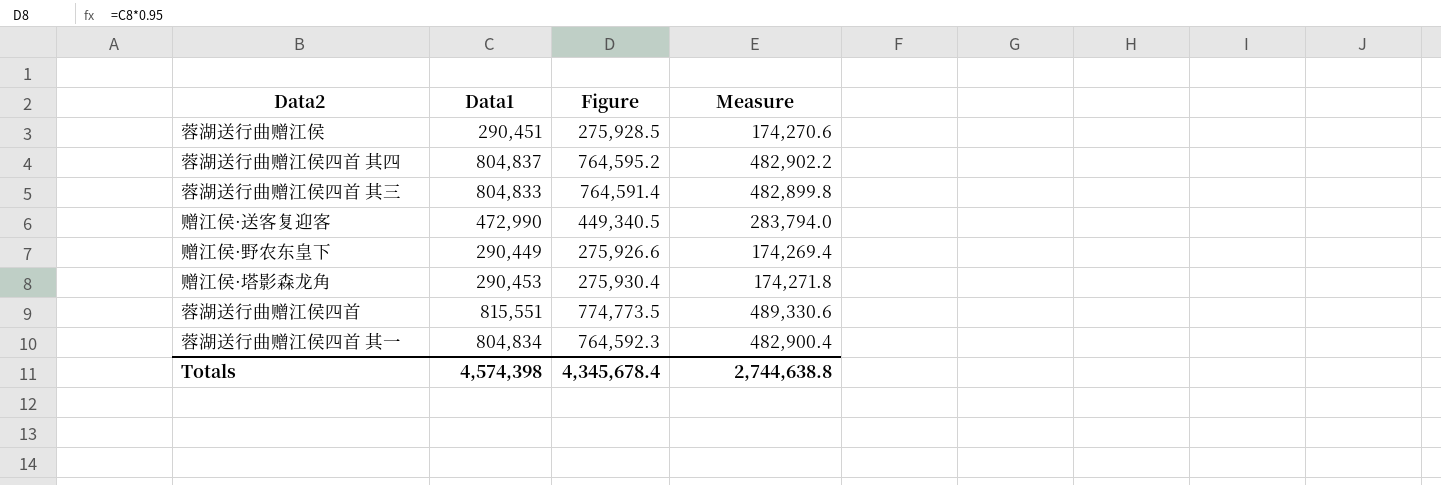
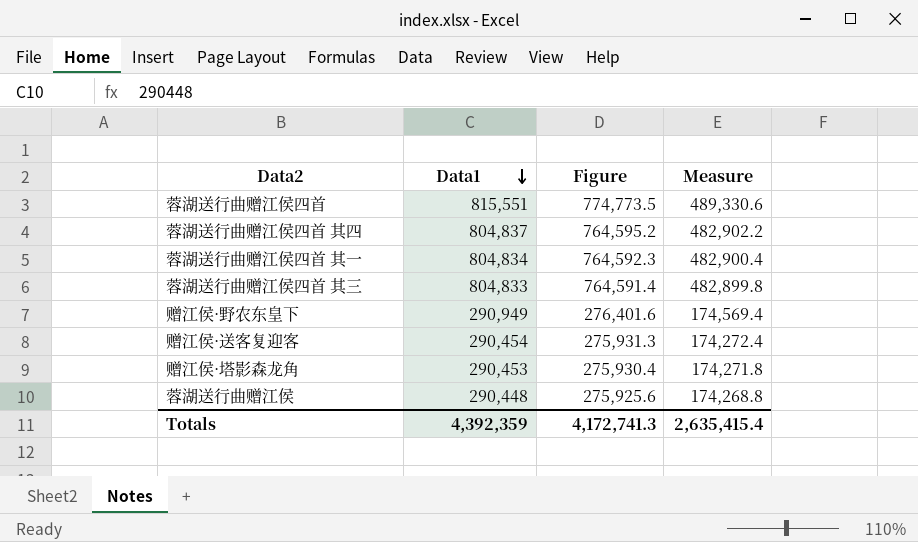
row order: none -> Data1 descending
赠江侯·野农东皇下 | Data1: 290,449 -> 290,949
赠江侯·野农东皇下 | Figure: 275,926.6 -> 276,401.6
赠江侯·野农东皇下 | Measure: 174,269.4 -> 174,569.4
赠江侯·送客复迎客 | Data1: 472,990 -> 290,454
赠江侯·送客复迎客 | Figure: 449,340.5 -> 275,931.3
赠江侯·送客复迎客 | Measure: 283,794.0 -> 174,272.4
蓉湖送行曲赠江侯 | Data1: 290,451 -> 290,448
蓉湖送行曲赠江侯 | Figure: 275,928.5 -> 275,925.6
蓉湖送行曲赠江侯 | Measure: 174,270.6 -> 174,268.8
Totals | Data1: 4,574,398 -> 4,392,359
Totals | Figure: 4,345,678.4 -> 4,172,741.3
Totals | Measure: 2,744,638.8 -> 2,635,415.4

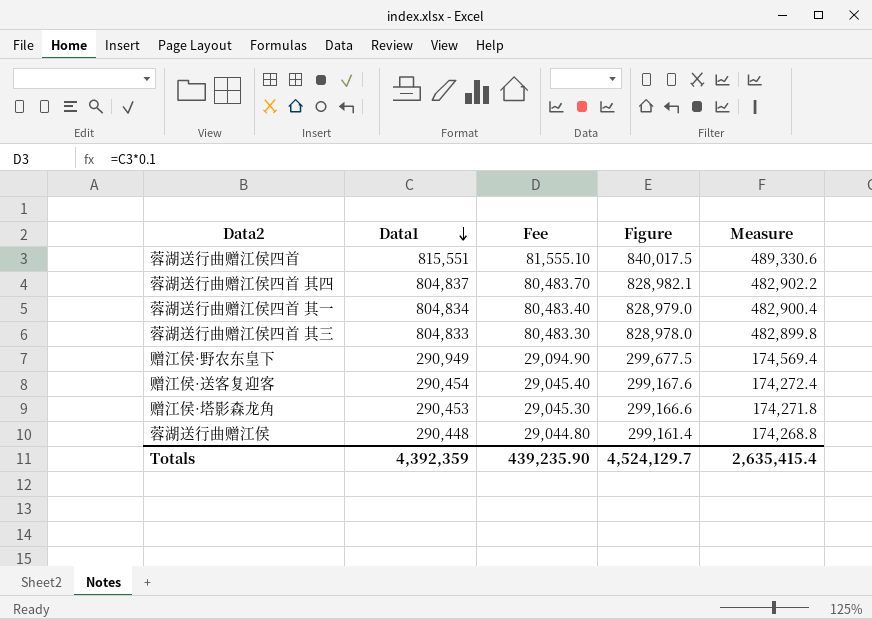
column Fee | formula: none -> [Data1] * 0.1
column Figure | formula: [Data1] * 0.95 -> [Data1] * 1.03
Totals | Figure: 4,172,741.3 -> 4,524,129.7

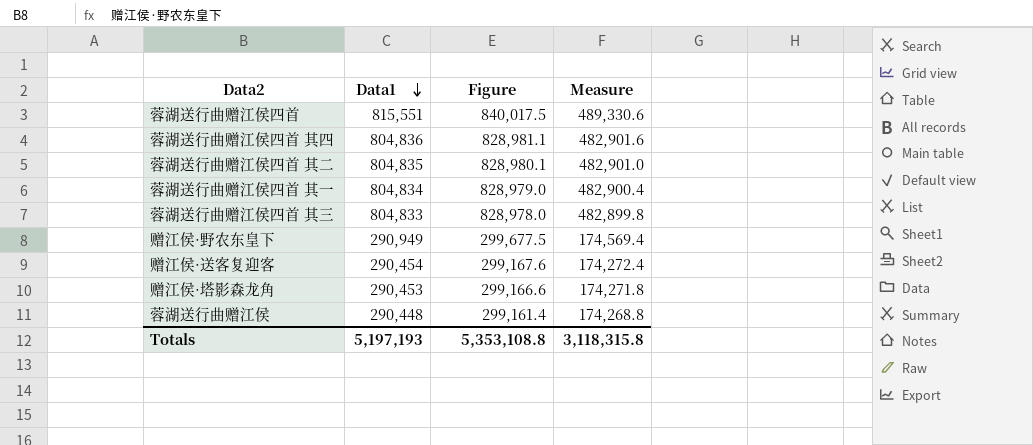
column Fee | formula: [Data1] * 0.1 -> none
蓉湖送行曲赠江侯四首 其四 | Data1: 804,837 -> 804,836
蓉湖送行曲赠江侯四首 其四 | Figure: 828,982.1 -> 828,981.1
蓉湖送行曲赠江侯四首 其四 | Measure: 482,902.2 -> 482,901.6
row 蓉湖送行曲赠江侯四首 其二: none -> 804,835 | 828,980.1 | 482,901.0
Totals | Data1: 4,392,359 -> 5,197,193
Totals | Figure: 4,524,129.7 -> 5,353,108.8
Totals | Measure: 2,635,415.4 -> 3,118,315.8

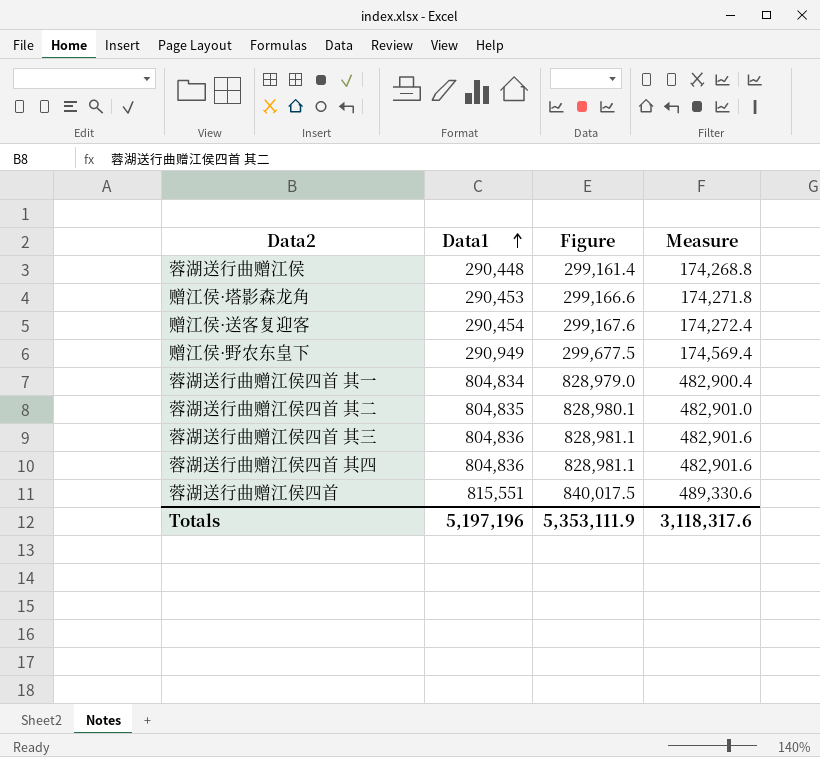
row order: Data1 descending -> Data1 ascending
蓉湖送行曲赠江侯四首 其三 | Data1: 804,833 -> 804,836
蓉湖送行曲赠江侯四首 其三 | Figure: 828,978.0 -> 828,981.1
蓉湖送行曲赠江侯四首 其三 | Measure: 482,899.8 -> 482,901.6
Totals | Data1: 5,197,193 -> 5,197,196
Totals | Figure: 5,353,108.8 -> 5,353,111.9
Totals | Measure: 3,118,315.8 -> 3,118,317.6

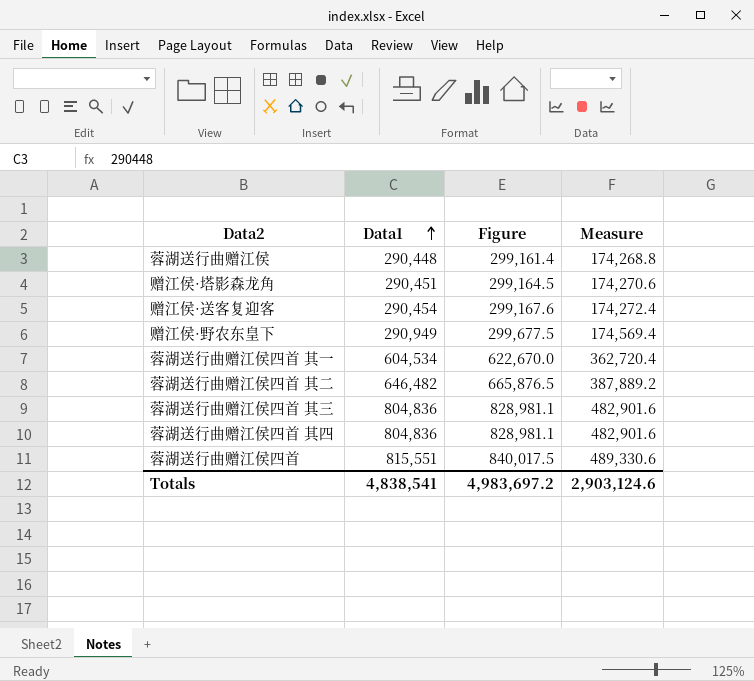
赠江侯·塔影森龙角 | Data1: 290,453 -> 290,451
赠江侯·塔影森龙角 | Figure: 299,166.6 -> 299,164.5
赠江侯·塔影森龙角 | Measure: 174,271.8 -> 174,270.6
蓉湖送行曲赠江侯四首 其一 | Data1: 804,834 -> 604,534
蓉湖送行曲赠江侯四首 其一 | Figure: 828,979.0 -> 622,670.0
蓉湖送行曲赠江侯四首 其一 | Measure: 482,900.4 -> 362,720.4
蓉湖送行曲赠江侯四首 其二 | Data1: 804,835 -> 646,482
蓉湖送行曲赠江侯四首 其二 | Figure: 828,980.1 -> 665,876.5
蓉湖送行曲赠江侯四首 其二 | Measure: 482,901.0 -> 387,889.2
Totals | Data1: 5,197,196 -> 4,838,541
Totals | Figure: 5,353,111.9 -> 4,983,697.2
Totals | Measure: 3,118,317.6 -> 2,903,124.6

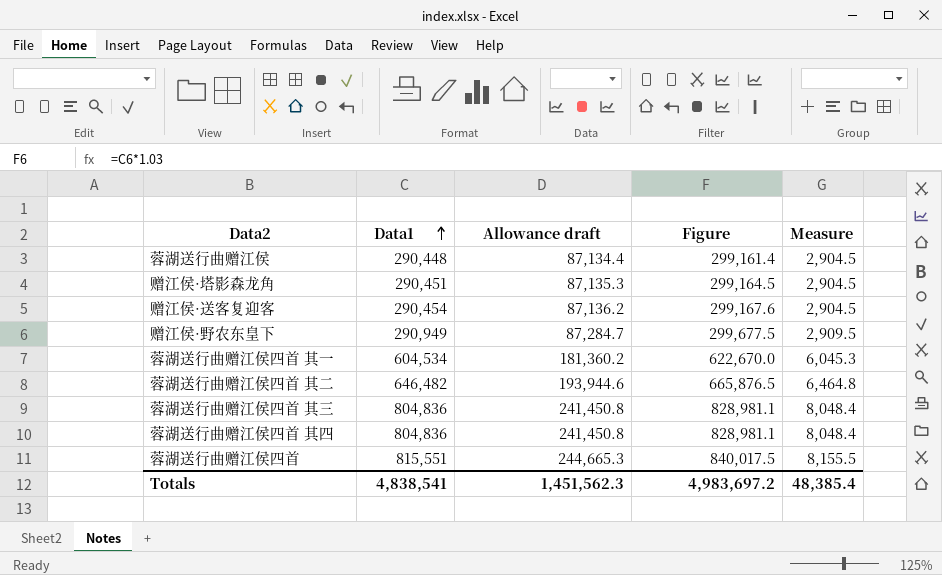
column Allowance draft | formula: none -> [Data1] * 0.3
column Measure | formula: [Data1] * 0.6 -> [Data1] * 0.01
Totals | Measure: 2,903,124.6 -> 48,385.4

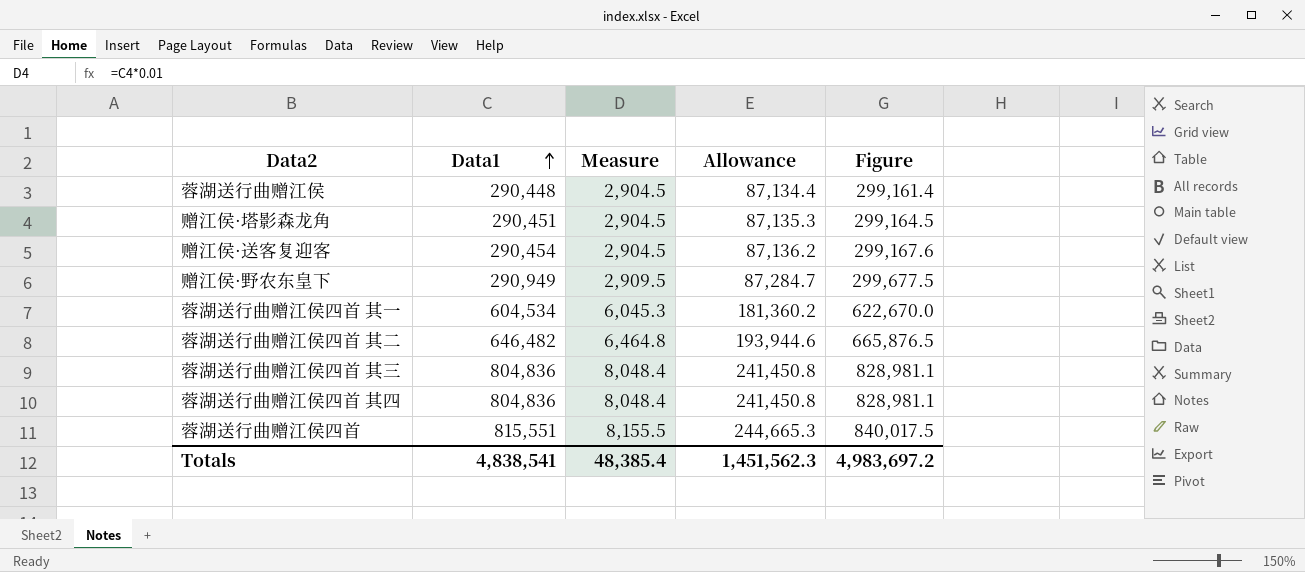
column Measure | position: 5 -> 3
column name: Allowance draft -> Allowance

